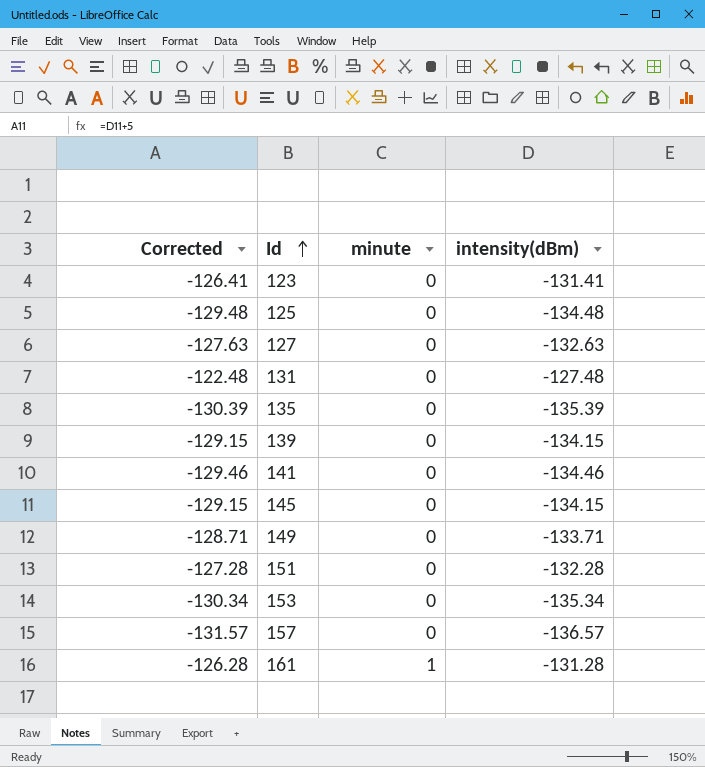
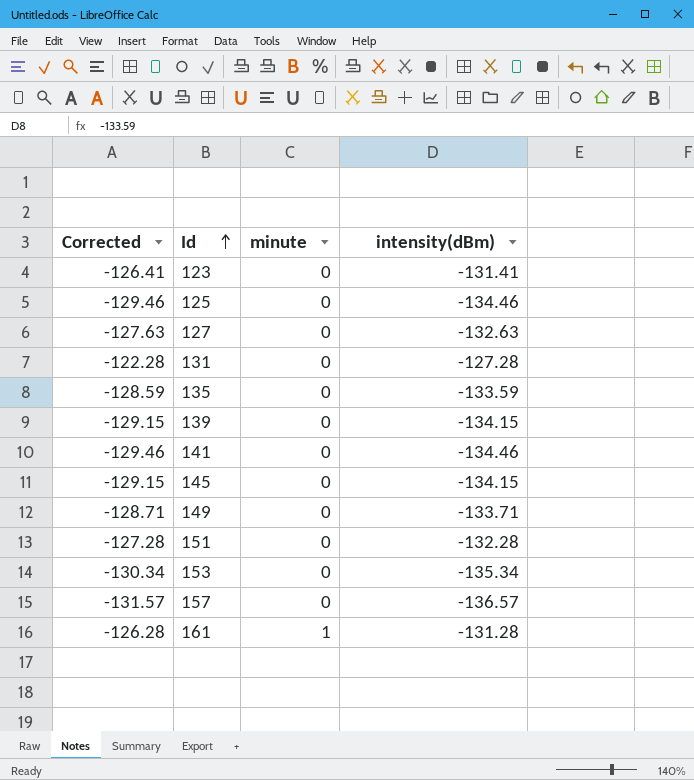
125 | Corrected: -129.48 -> -129.46
125 | intensity(dBm): -134.48 -> -134.46
131 | Corrected: -122.48 -> -122.28
131 | intensity(dBm): -127.48 -> -127.28
135 | Corrected: -130.39 -> -128.59
135 | intensity(dBm): -135.39 -> -133.59

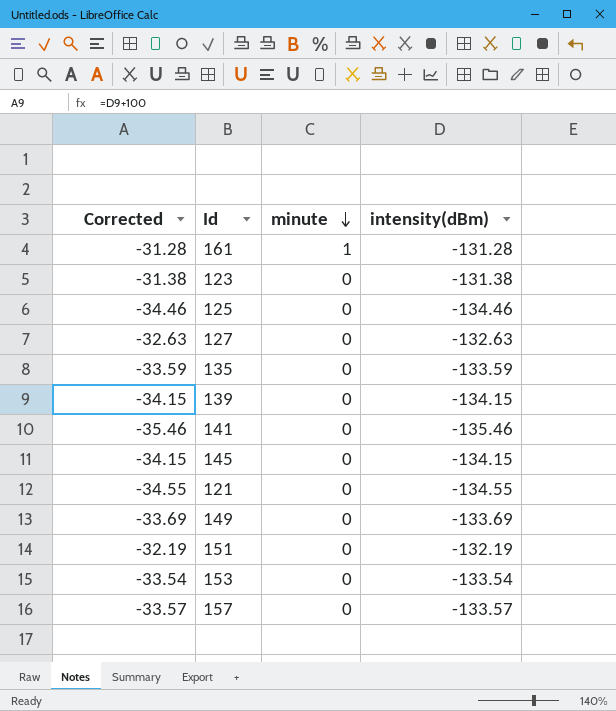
row order: Id ascending -> minute descending
column Corrected | formula: [intensity(dBm)] + 5 -> [intensity(dBm)] + 100
row 131: -122.28 | 0 | -127.28 -> none
123 | intensity(dBm): -131.41 -> -131.38
141 | intensity(dBm): -134.46 -> -135.46
row 121: none -> -34.55 | 0 | -134.55
149 | intensity(dBm): -133.71 -> -133.69
151 | intensity(dBm): -132.28 -> -132.19
153 | intensity(dBm): -135.34 -> -133.54
157 | intensity(dBm): -136.57 -> -133.57

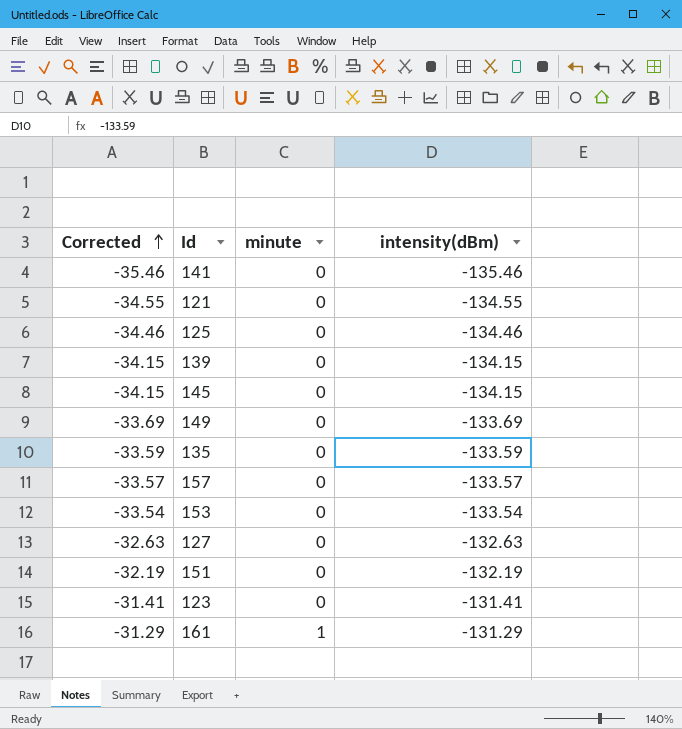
row order: minute descending -> Corrected ascending
123 | Corrected: -31.38 -> -31.41
123 | intensity(dBm): -131.38 -> -131.41
161 | Corrected: -31.28 -> -31.29
161 | intensity(dBm): -131.28 -> -131.29

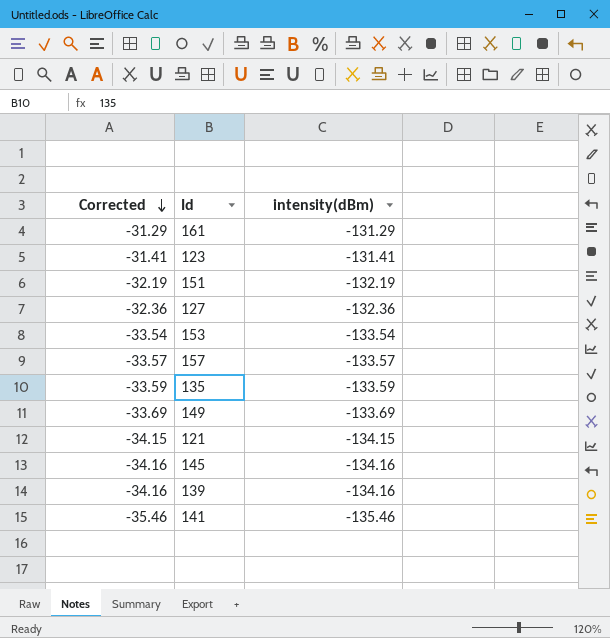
row order: Corrected ascending -> Corrected descending
column minute | position: 3 -> none
row 125: -34.46 | 0 | -134.46 -> none
127 | Corrected: -32.63 -> -32.36
127 | intensity(dBm): -132.63 -> -132.36
121 | Corrected: -34.55 -> -34.15
121 | intensity(dBm): -134.55 -> -134.15
145 | Corrected: -34.15 -> -34.16
145 | intensity(dBm): -134.15 -> -134.16
139 | Corrected: -34.15 -> -34.16
139 | intensity(dBm): -134.15 -> -134.16

